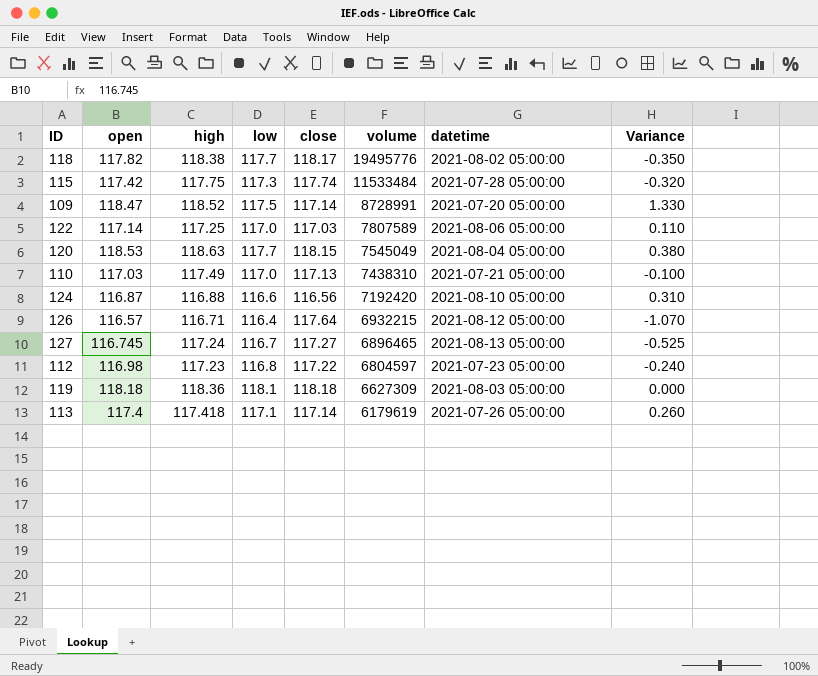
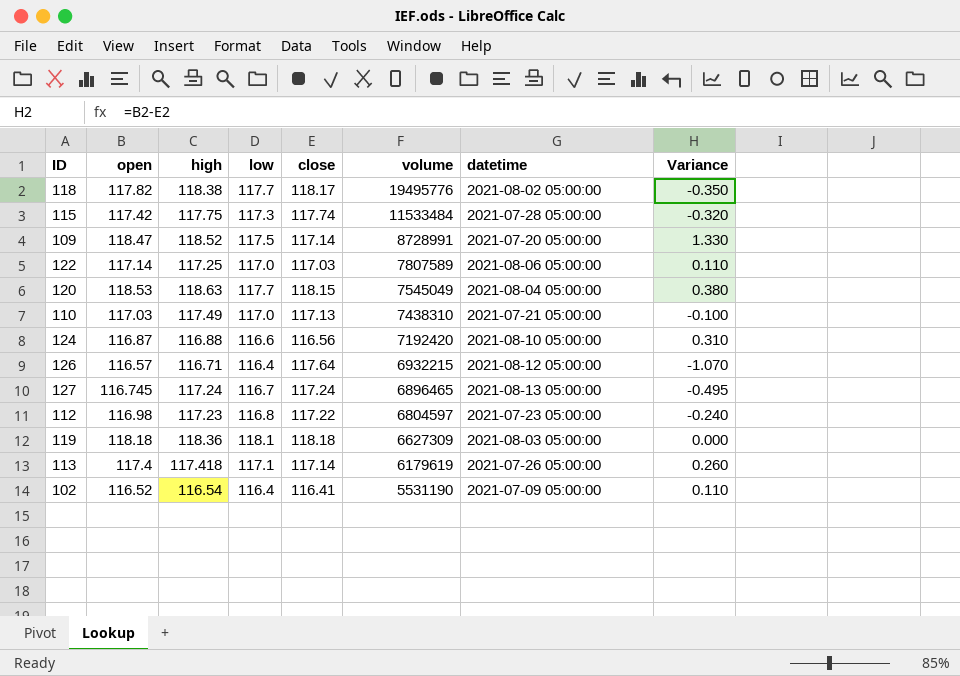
127 | close: 117.27 -> 117.24
127 | Variance: -0.525 -> -0.495
row 102: none -> 116.52 | 116.54 | 116.4 | 116.41 | 5531190 | 2021-07-09 05:00:00 | 0.110

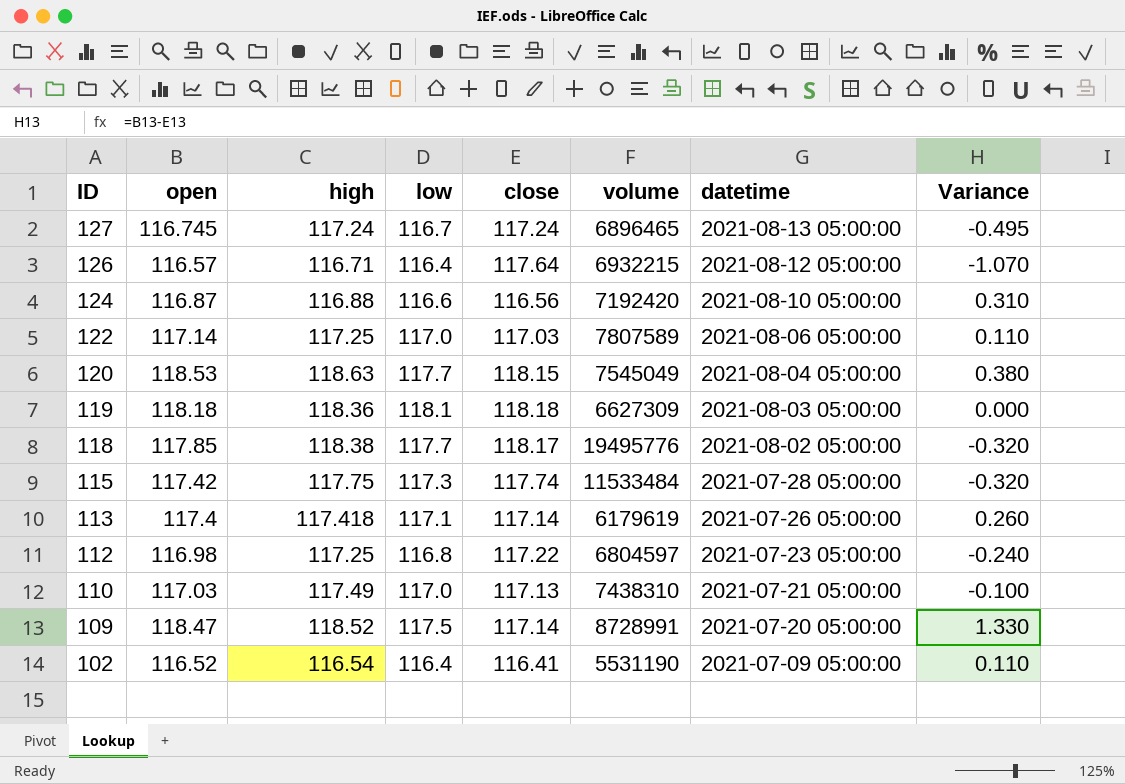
row order: volume descending -> ID descending
118 | open: 117.82 -> 117.85
118 | Variance: -0.350 -> -0.320
112 | high: 117.23 -> 117.25

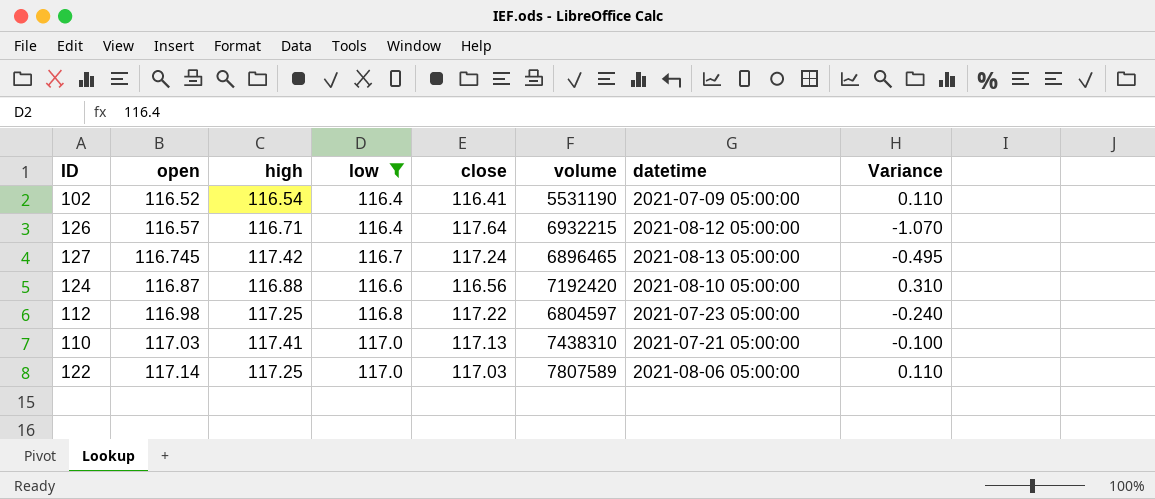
filter: none -> low <= 117.0
row order: ID descending -> open ascending
127 | high: 117.24 -> 117.42
110 | high: 117.49 -> 117.41

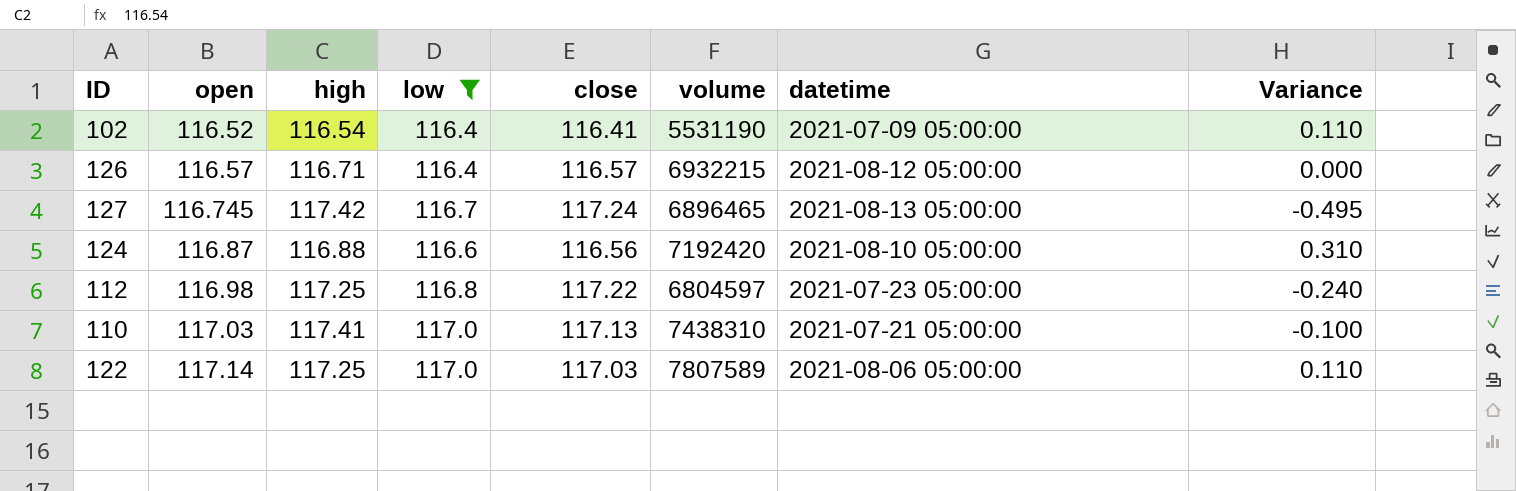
126 | close: 117.64 -> 116.57
126 | Variance: -1.070 -> 0.000

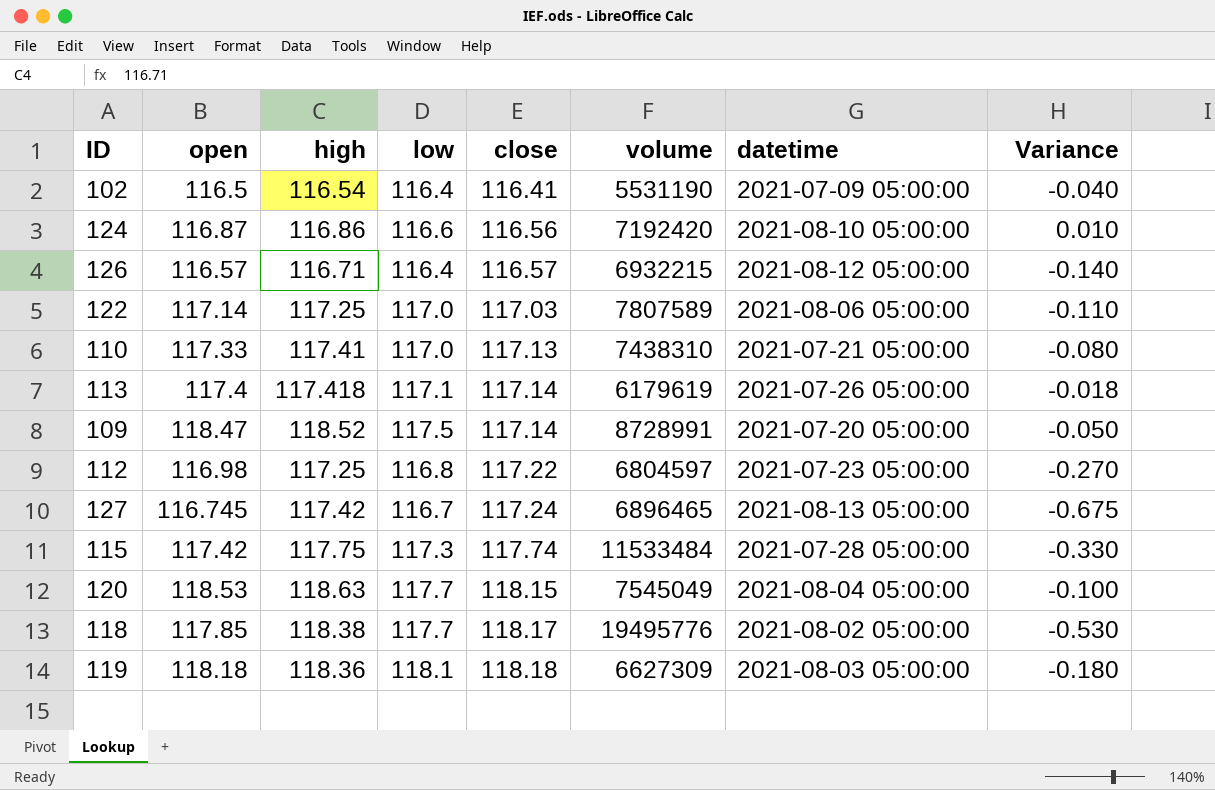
filter: low <= 117.0 -> none
row order: open ascending -> close ascending
column Variance | formula: [open] - [close] -> [open] - [high]
102 | open: 116.52 -> 116.5
124 | high: 116.88 -> 116.86
110 | open: 117.03 -> 117.33

